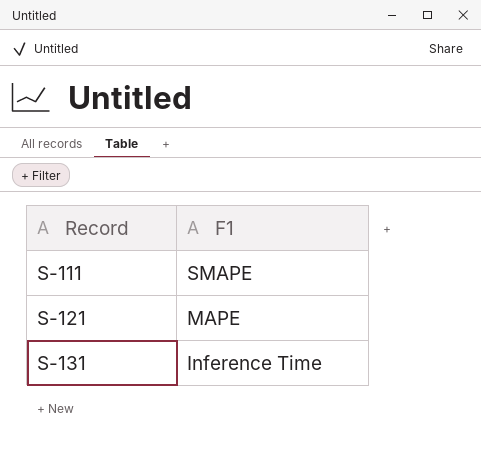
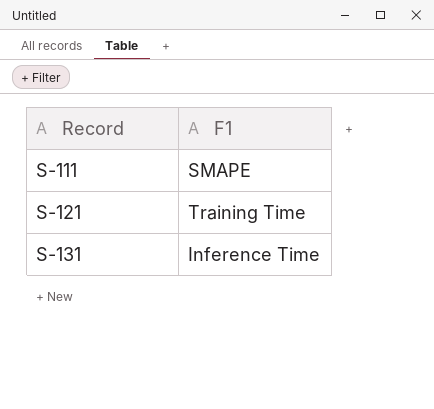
S-121 | F1: MAPE -> Training Time

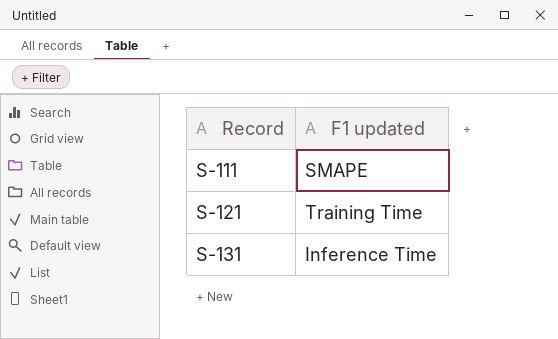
column name: F1 -> F1 updated

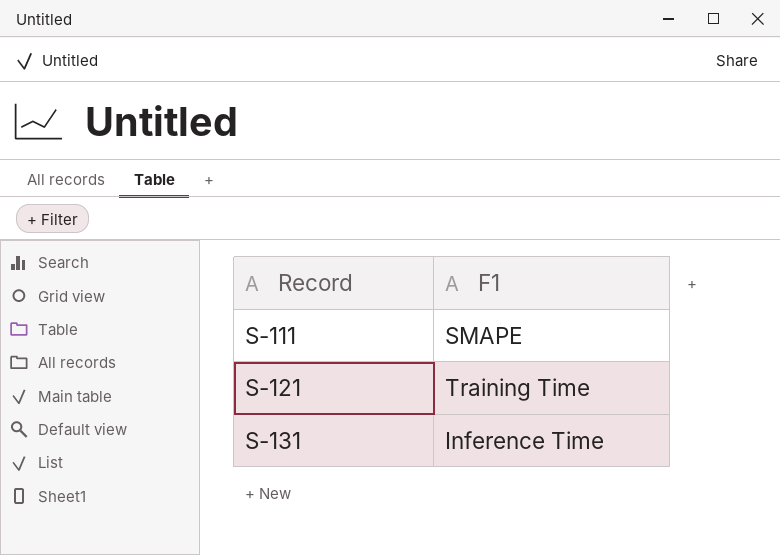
column name: F1 updated -> F1

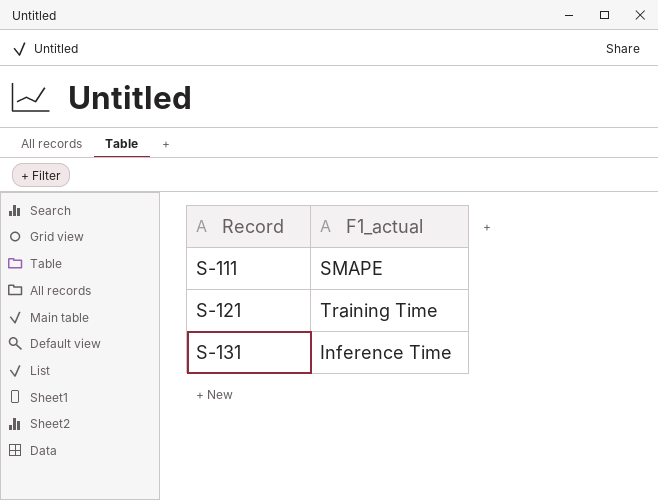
column name: F1 -> F1_actual

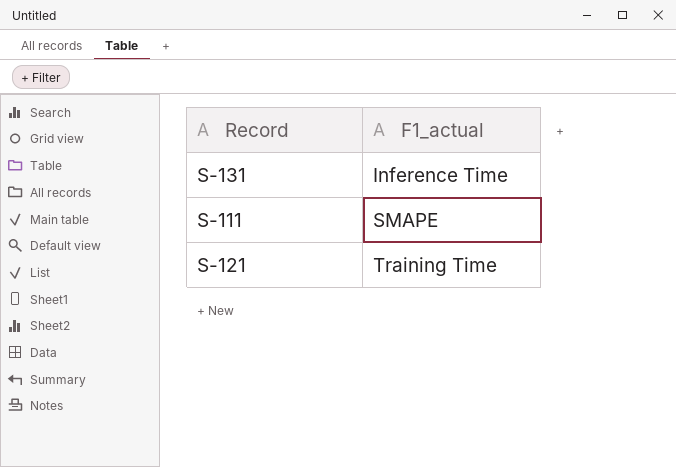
row order: Record ascending -> F1_actual ascending

